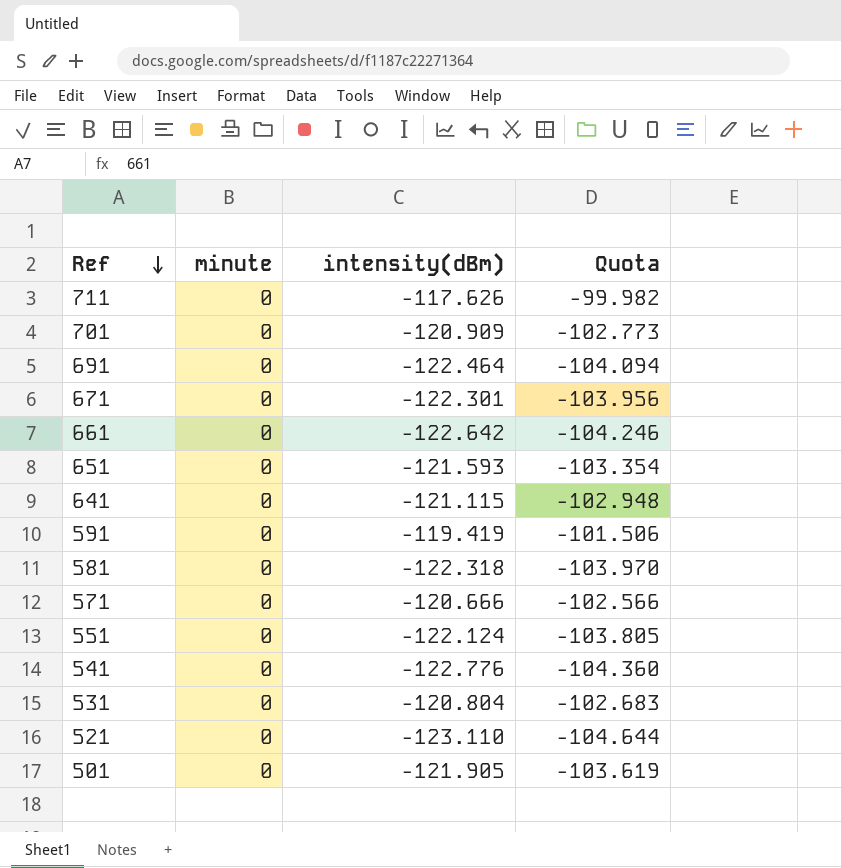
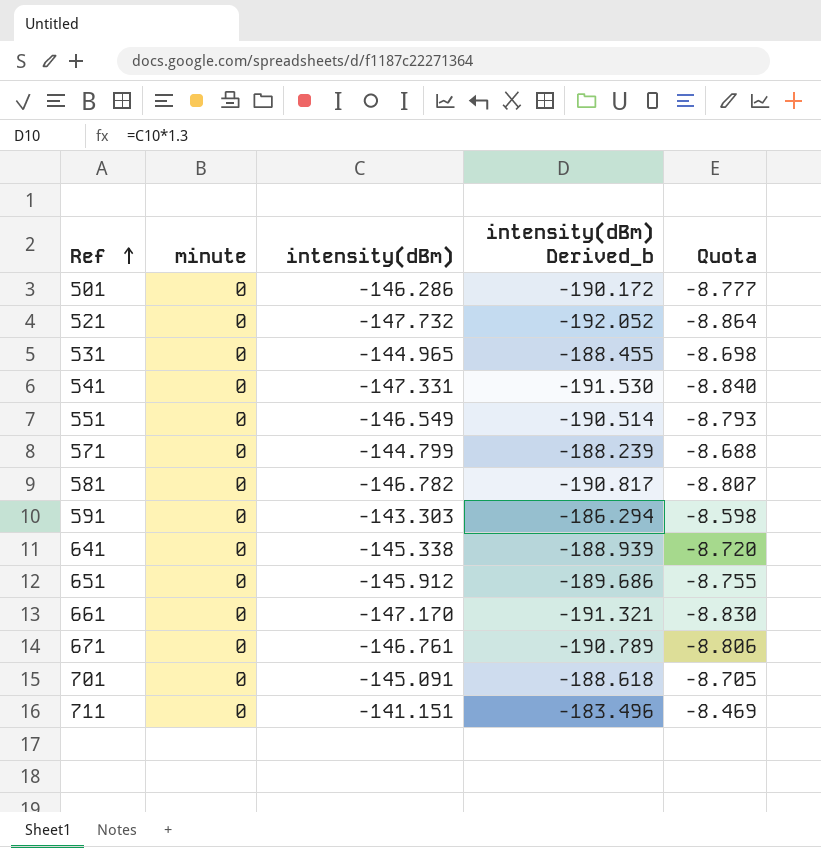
row order: Ref descending -> Ref ascending
column intensity(dBm) Derived_b | formula: none -> [intensity(dBm)] * 1.3
column Quota | formula: [intensity(dBm)] * 0.85 -> [intensity(dBm)] * 0.06
row 691: 0 | -122.464 | -104.094 -> none
501 | intensity(dBm): -121.905 -> -146.286
521 | intensity(dBm): -123.110 -> -147.732
531 | intensity(dBm): -120.804 -> -144.965
541 | intensity(dBm): -122.776 -> -147.331
551 | intensity(dBm): -122.124 -> -146.549
571 | intensity(dBm): -120.666 -> -144.799
581 | intensity(dBm): -122.318 -> -146.782
591 | intensity(dBm): -119.419 -> -143.303
641 | intensity(dBm): -121.115 -> -145.338
651 | intensity(dBm): -121.593 -> -145.912
661 | intensity(dBm): -122.642 -> -147.170
671 | intensity(dBm): -122.301 -> -146.761
701 | intensity(dBm): -120.909 -> -145.091
711 | intensity(dBm): -117.626 -> -141.151

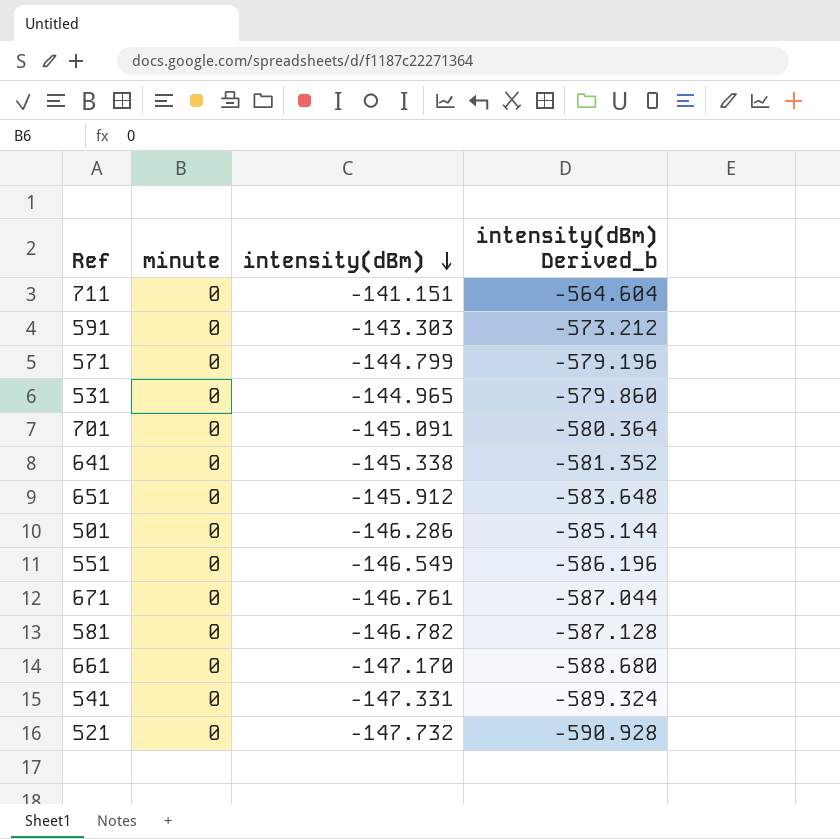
row order: Ref ascending -> intensity(dBm) descending
column Quota | formula: [intensity(dBm)] * 0.06 -> none
column intensity(dBm) Derived_b | formula: [intensity(dBm)] * 1.3 -> [intensity(dBm)] * 4

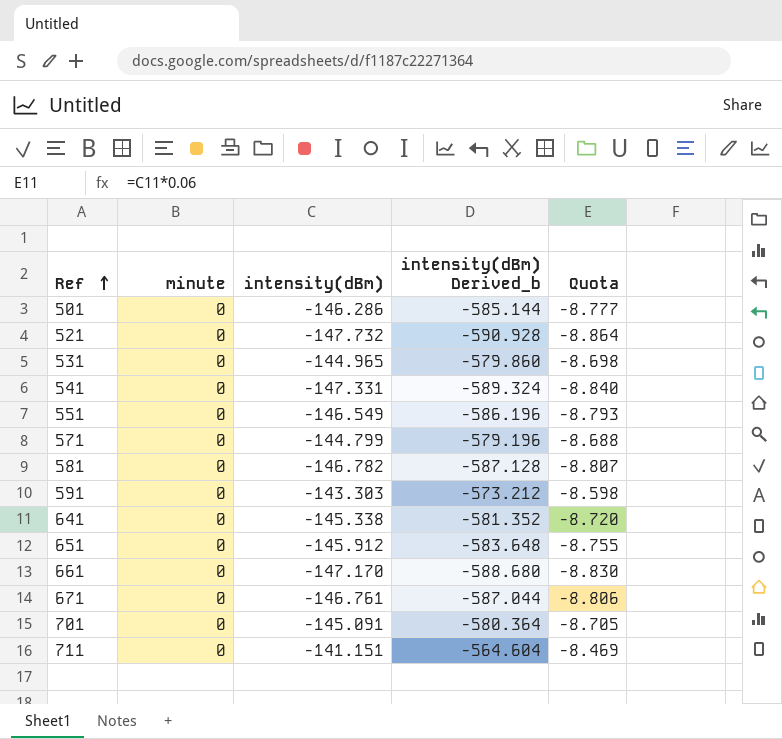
row order: intensity(dBm) descending -> Ref ascending
column Quota | formula: none -> [intensity(dBm)] * 0.06

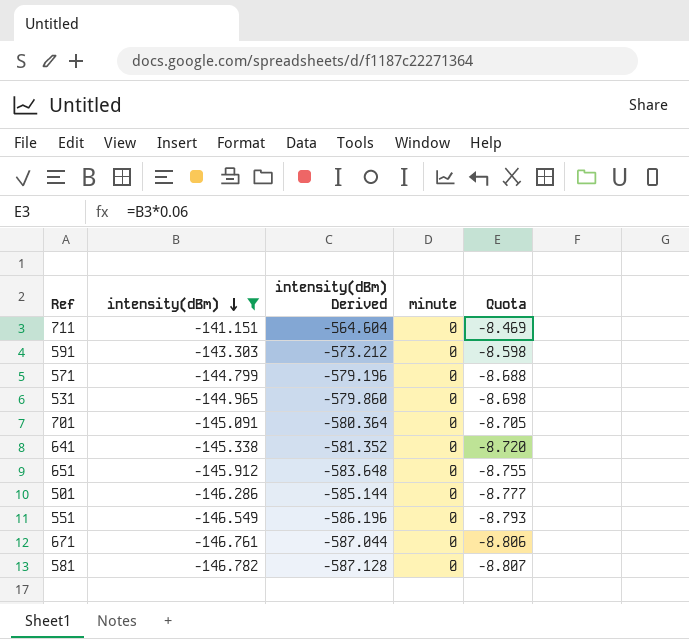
filter: none -> intensity(dBm) >= -146.782
row order: Ref ascending -> intensity(dBm) descending
column name: intensity(dBm) Derived_b -> intensity(dBm) Derived
column minute | position: 2 -> 4

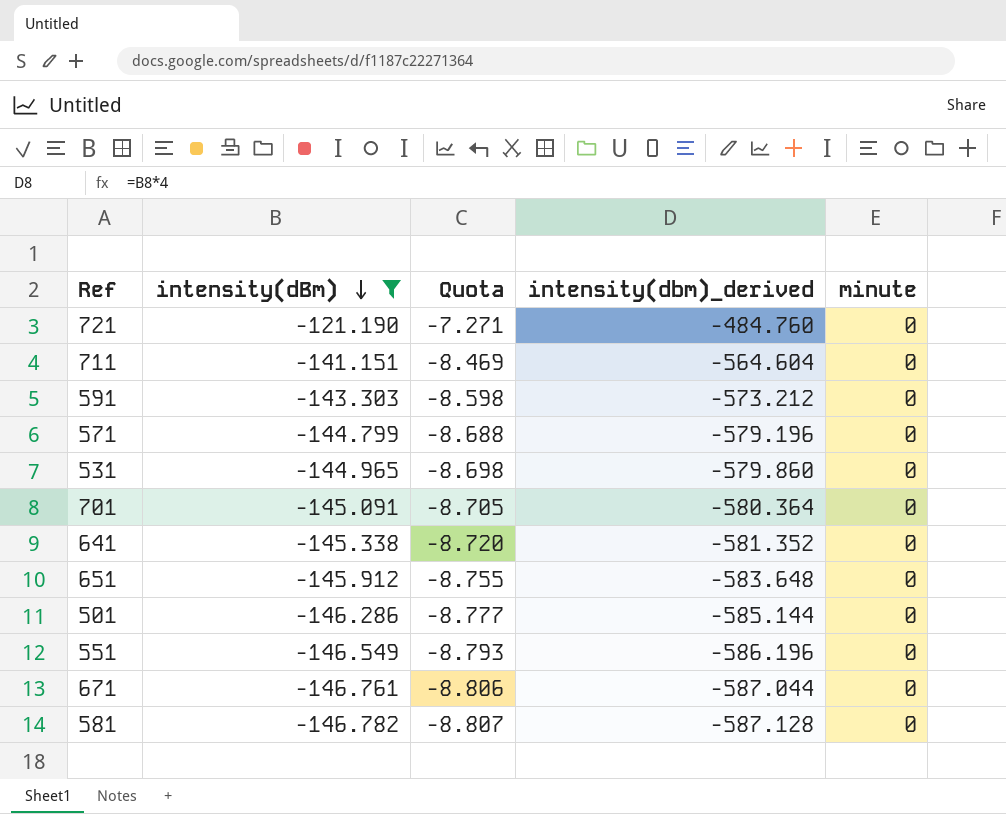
column Quota | position: 5 -> 3
column name: intensity(dBm) Derived -> intensity(dbm)_derived
row 721: none -> -121.190 | -7.271 | -484.760 | 0

